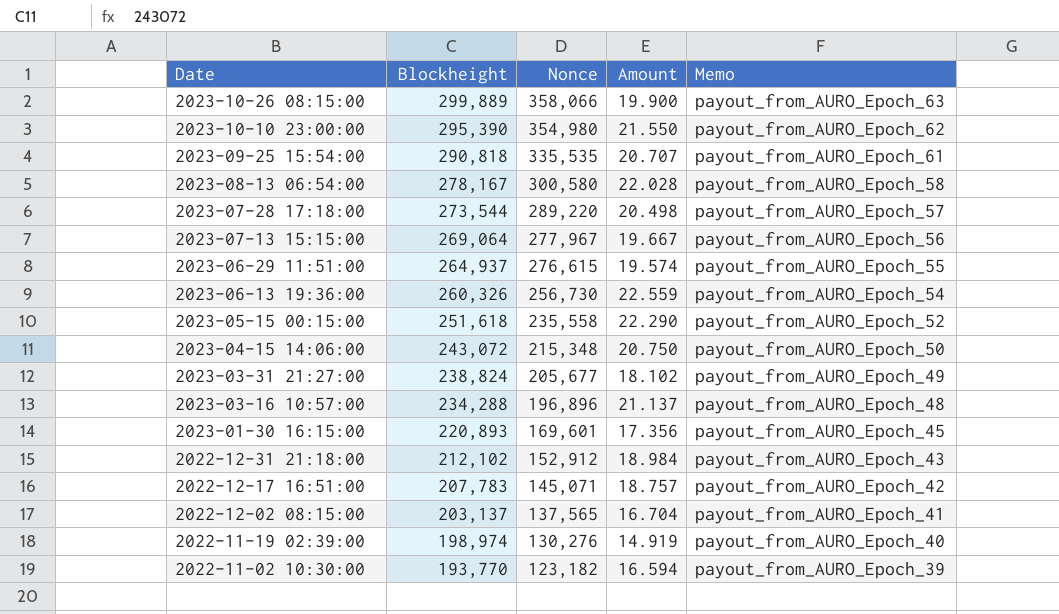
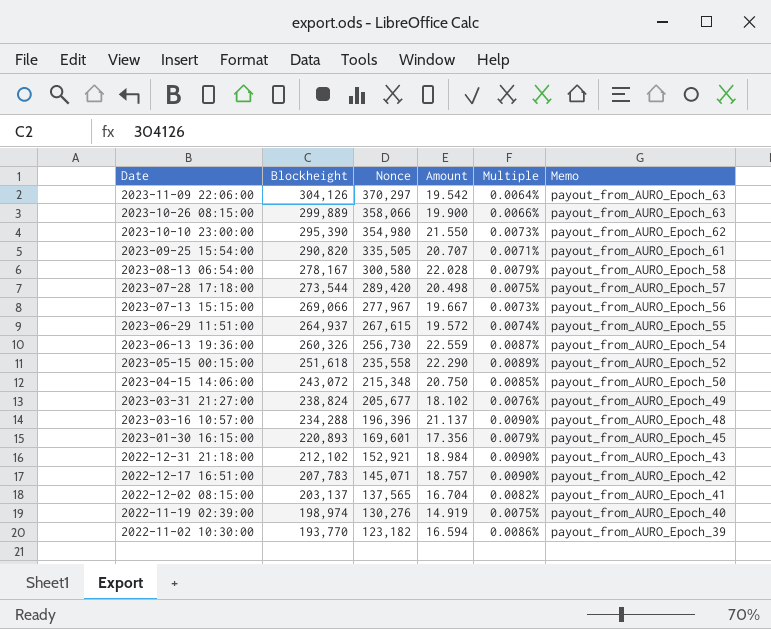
column Multiple | formula: none -> [Amount] / [Blockheight]
row 2023-11-09 22:06:00: none -> 304,126 | 370,297 | 19.542 | 0.0064% | payout_from_AURO_Epoch_63
2023-09-25 15:54:00 | Blockheight: 290,818 -> 290,820
2023-09-25 15:54:00 | Nonce: 335,535 -> 335,505
2023-07-28 17:18:00 | Nonce: 289,220 -> 289,420
2023-07-13 15:15:00 | Blockheight: 269,064 -> 269,066
2023-06-29 11:51:00 | Nonce: 276,615 -> 267,615
2023-06-29 11:51:00 | Amount: 19.574 -> 19.572
2023-03-16 10:57:00 | Nonce: 196,896 -> 196,396
2022-12-31 21:18:00 | Nonce: 152,912 -> 152,921

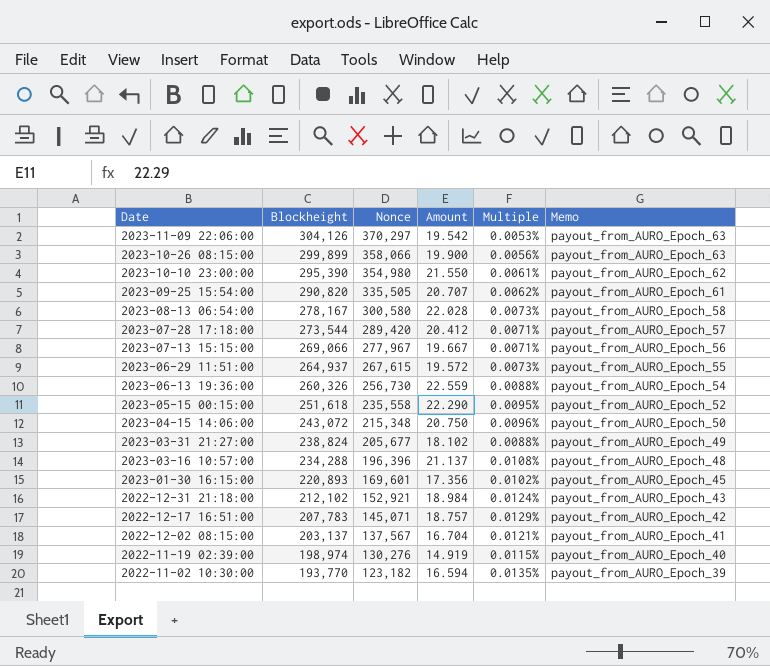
column Multiple | formula: [Amount] / [Blockheight] -> [Amount] / [Nonce]
2023-10-26 08:15:00 | Blockheight: 299,889 -> 299,899
2023-07-28 17:18:00 | Amount: 20.498 -> 20.412
2022-12-02 08:15:00 | Nonce: 137,565 -> 137,567

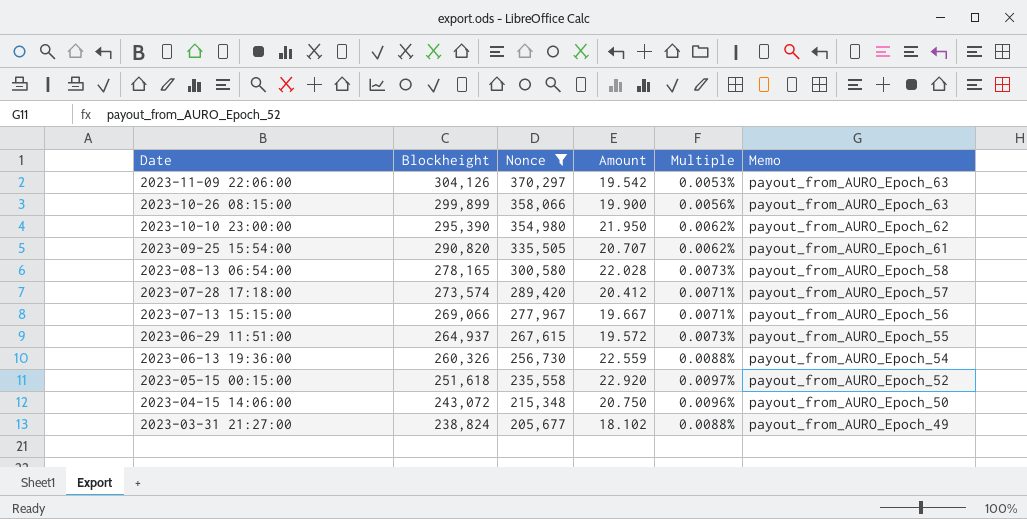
filter: none -> Nonce >= 205,677
2023-10-10 23:00:00 | Amount: 21.550 -> 21.950
2023-10-10 23:00:00 | Multiple: 0.0061% -> 0.0062%
2023-08-13 06:54:00 | Blockheight: 278,167 -> 278,165
2023-07-28 17:18:00 | Blockheight: 273,544 -> 273,574
2023-05-15 00:15:00 | Amount: 22.290 -> 22.920
2023-05-15 00:15:00 | Multiple: 0.0095% -> 0.0097%

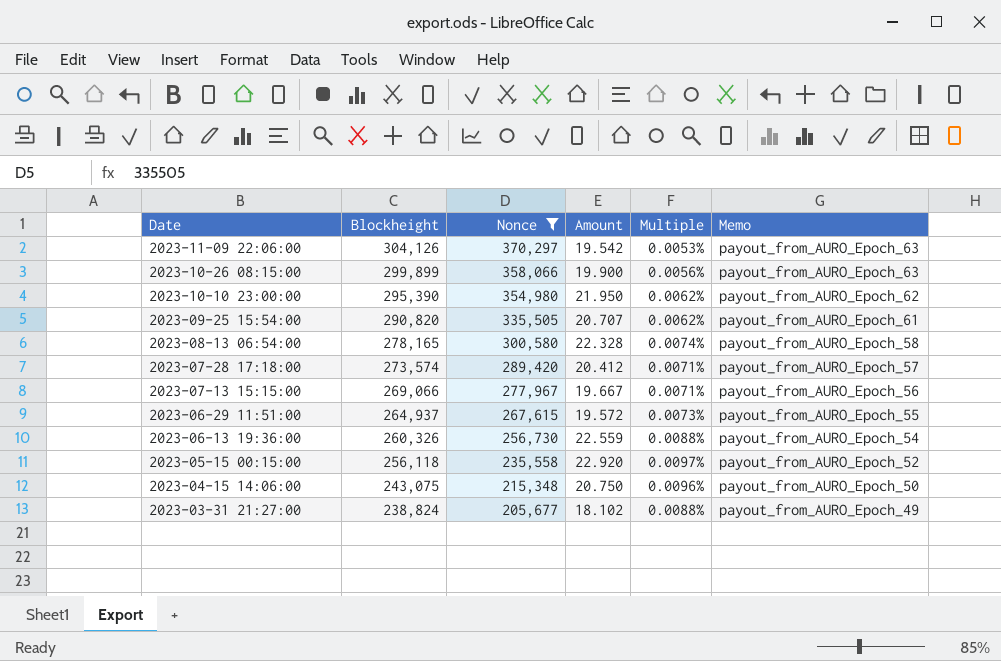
2023-08-13 06:54:00 | Amount: 22.028 -> 22.328
2023-08-13 06:54:00 | Multiple: 0.0073% -> 0.0074%
2023-05-15 00:15:00 | Blockheight: 251,618 -> 256,118
2023-04-15 14:06:00 | Blockheight: 243,072 -> 243,075

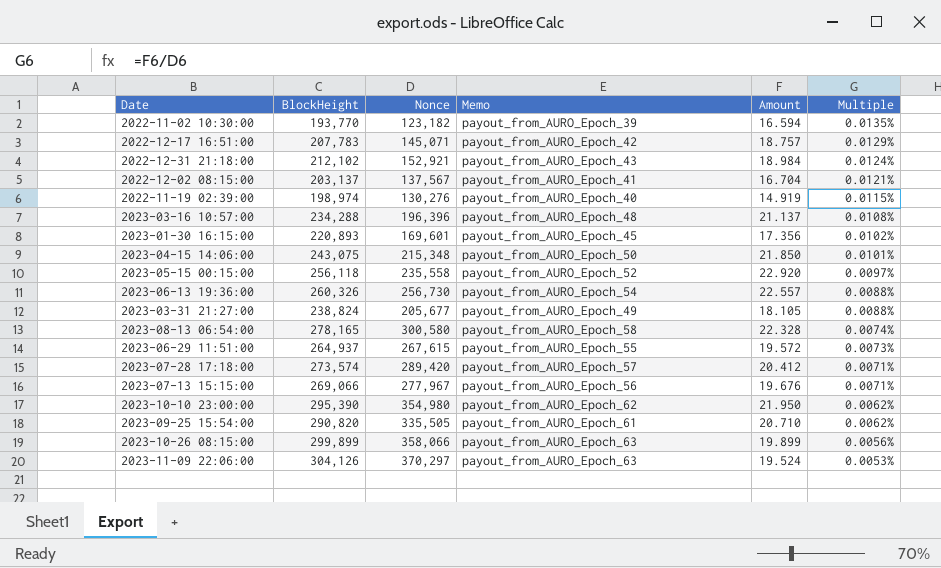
filter: Nonce >= 205,677 -> none
row order: Date descending -> Multiple descending
column name: Blockheight -> BlockHeight
column Memo | position: 6 -> 4
2023-04-15 14:06:00 | Amount: 20.750 -> 21.850
2023-04-15 14:06:00 | Multiple: 0.0096% -> 0.0101%
2023-06-13 19:36:00 | Amount: 22.559 -> 22.557
2023-03-31 21:27:00 | Amount: 18.102 -> 18.105
2023-07-13 15:15:00 | Amount: 19.667 -> 19.676
2023-09-25 15:54:00 | Amount: 20.707 -> 20.710
2023-10-26 08:15:00 | Amount: 19.900 -> 19.899
2023-11-09 22:06:00 | Amount: 19.542 -> 19.524

